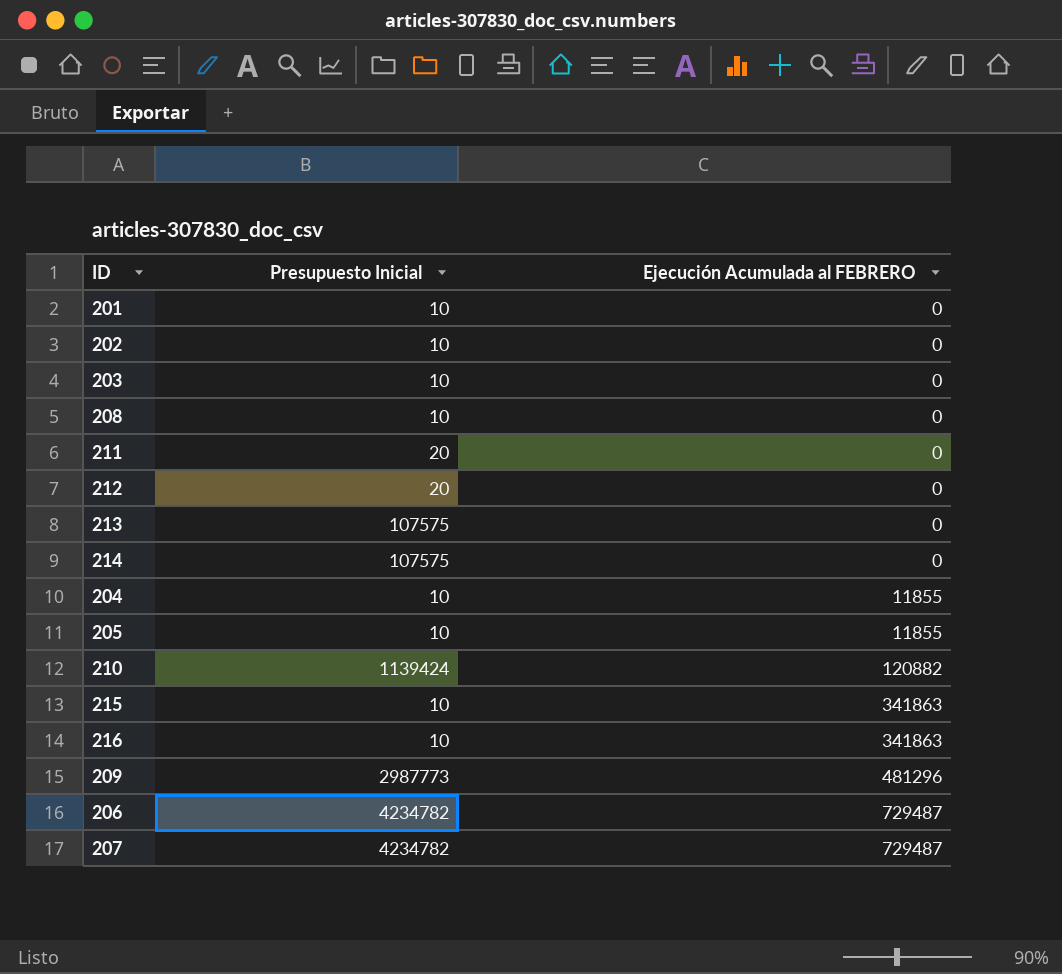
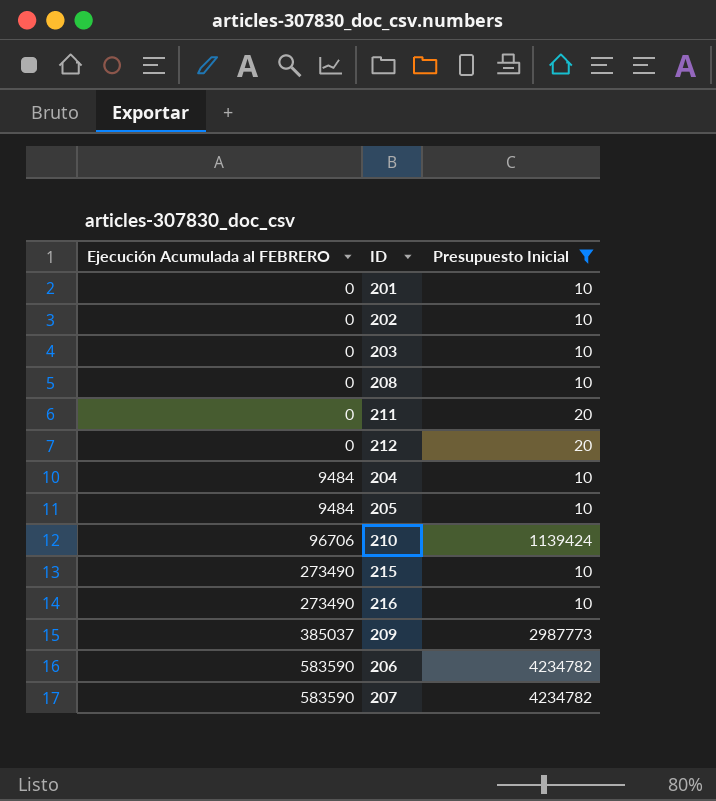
filter: none -> Presupuesto Inicial != 107575
column Ejecución Acumulada al FEBRERO | position: 3 -> 1
204 | Ejecución Acumulada al FEBRERO: 11855 -> 9484
205 | Ejecución Acumulada al FEBRERO: 11855 -> 9484
210 | Ejecución Acumulada al FEBRERO: 120882 -> 96706
215 | Ejecución Acumulada al FEBRERO: 341863 -> 273490
216 | Ejecución Acumulada al FEBRERO: 341863 -> 273490
209 | Ejecución Acumulada al FEBRERO: 481296 -> 385037
206 | Ejecución Acumulada al FEBRERO: 729487 -> 583590
207 | Ejecución Acumulada al FEBRERO: 729487 -> 583590

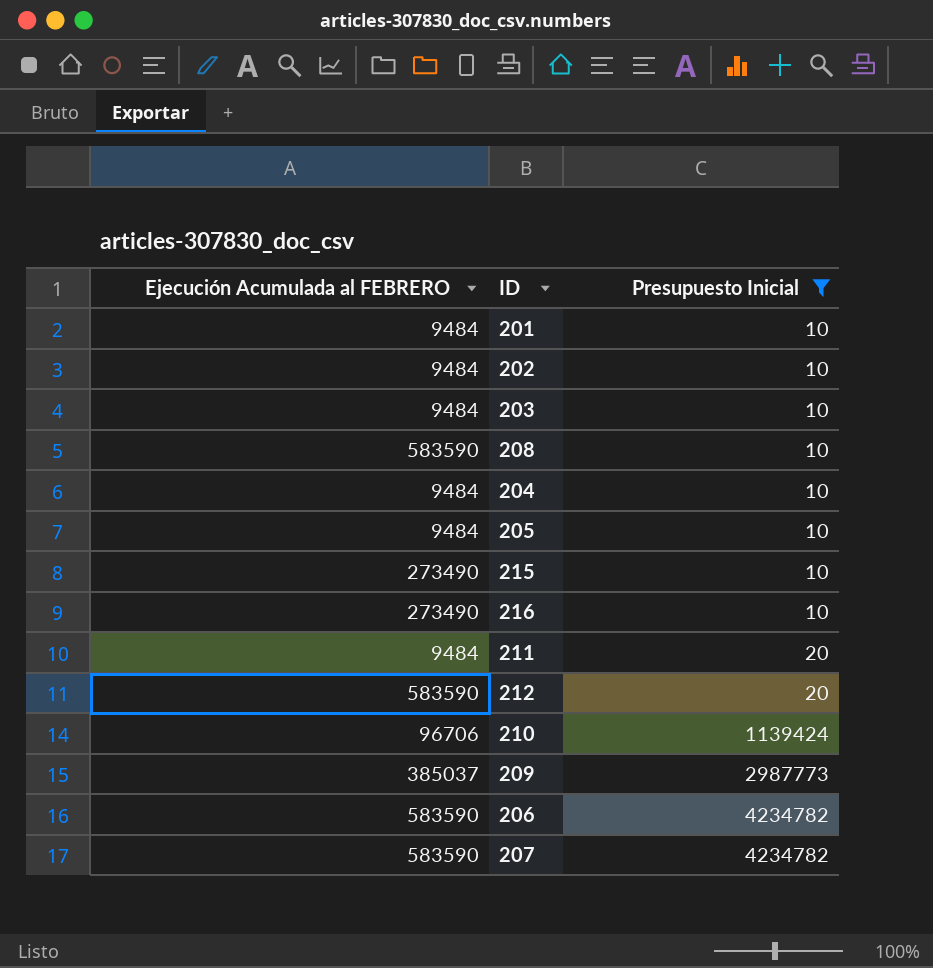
row order: Ejecución Acumulada al FEBRERO ascending -> Presupuesto Inicial ascending
201 | Ejecución Acumulada al FEBRERO: 0 -> 9484
202 | Ejecución Acumulada al FEBRERO: 0 -> 9484
203 | Ejecución Acumulada al FEBRERO: 0 -> 9484
208 | Ejecución Acumulada al FEBRERO: 0 -> 583590
211 | Ejecución Acumulada al FEBRERO: 0 -> 9484
212 | Ejecución Acumulada al FEBRERO: 0 -> 583590

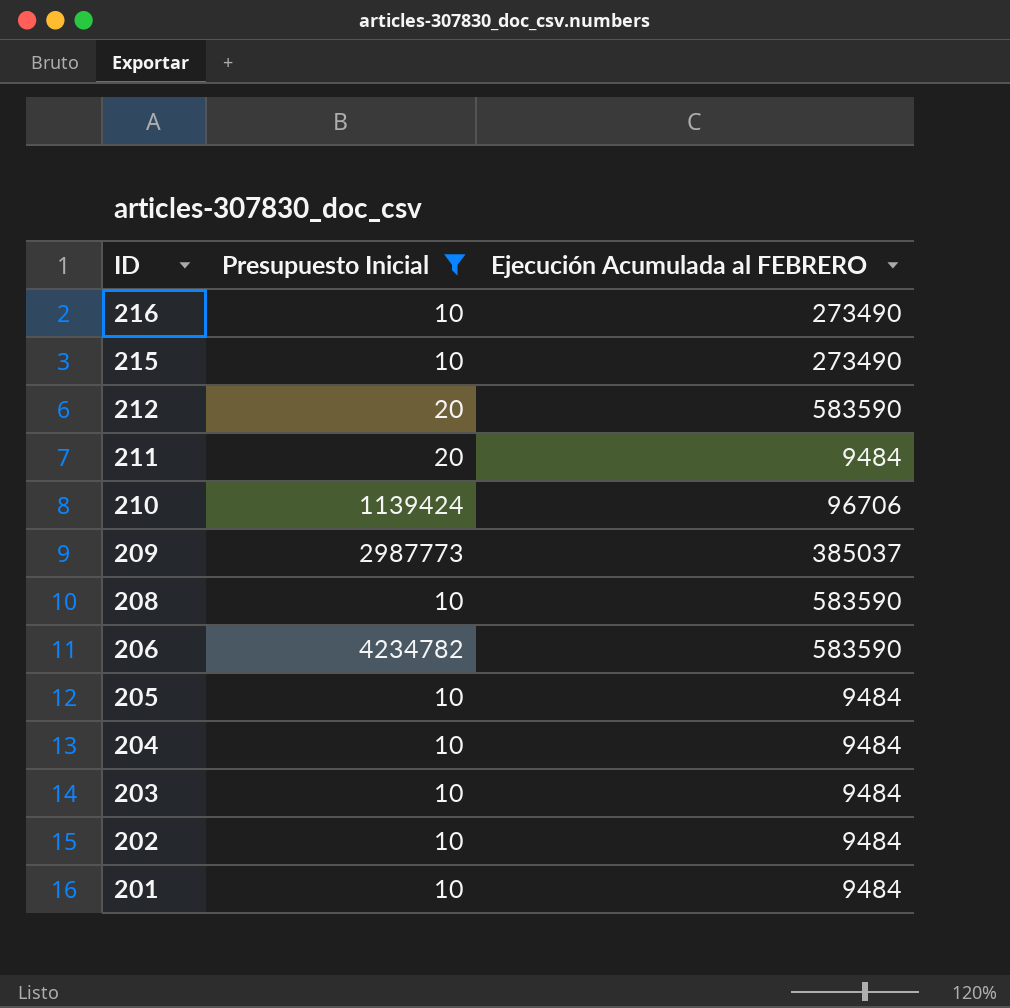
row order: Presupuesto Inicial ascending -> ID descending
column Ejecución Acumulada al FEBRERO | position: 1 -> 3
row 207: 583590 | 4234782 -> none

